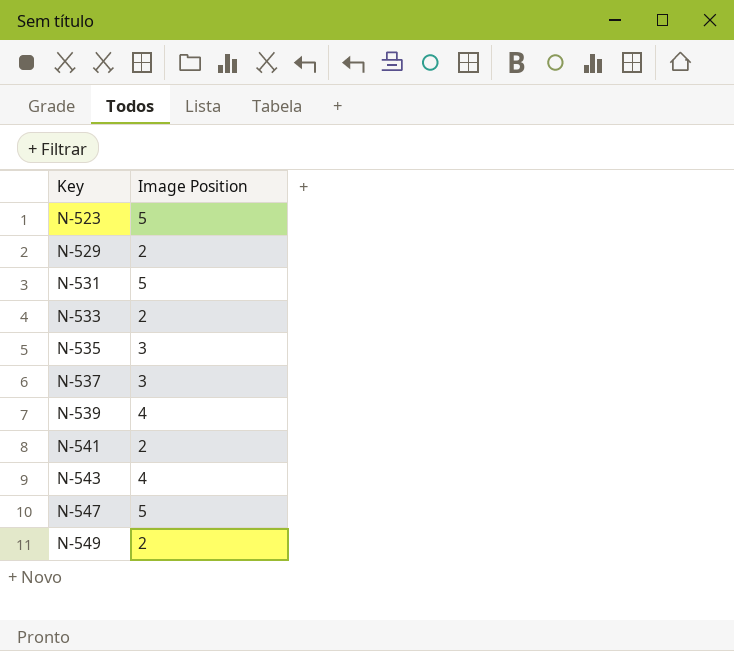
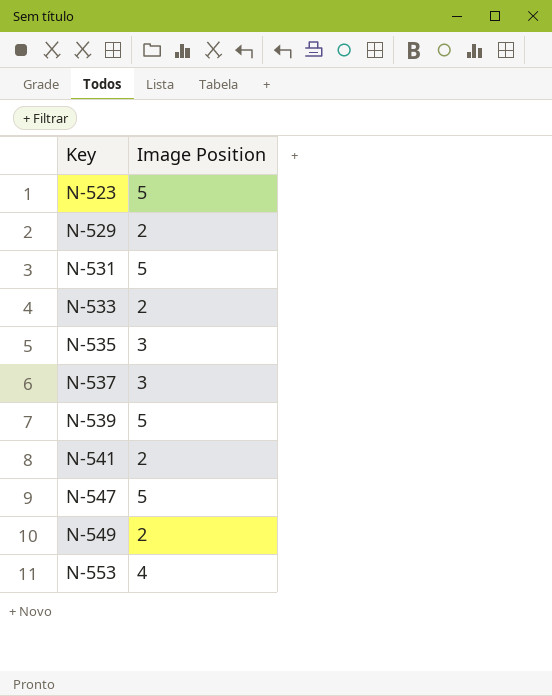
row N-543: 4 -> none
N-539 | Image Position: 4 -> 5
row N-553: none -> 4

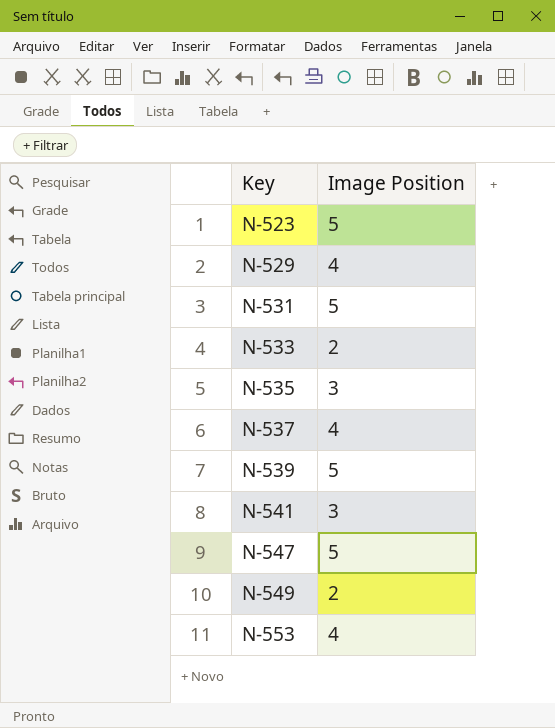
N-529 | Image Position: 2 -> 4
N-537 | Image Position: 3 -> 4
N-541 | Image Position: 2 -> 3

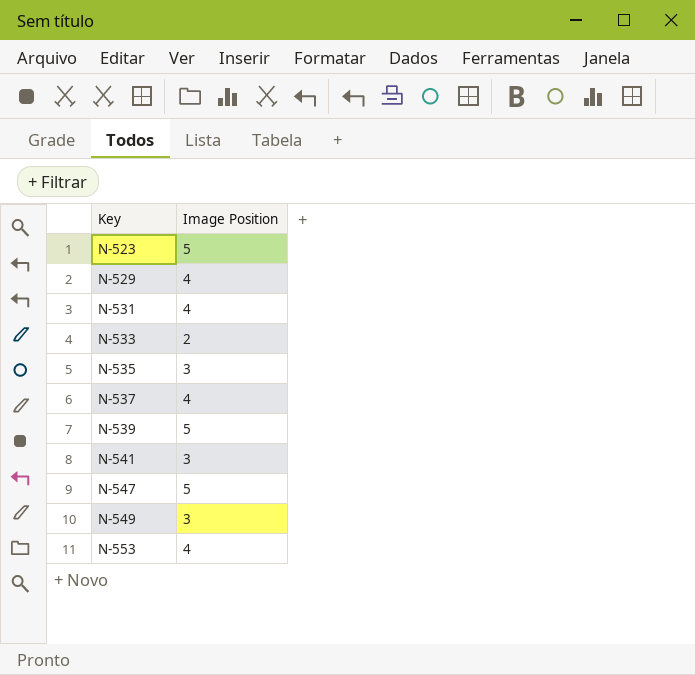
N-531 | Image Position: 5 -> 4
N-549 | Image Position: 2 -> 3

